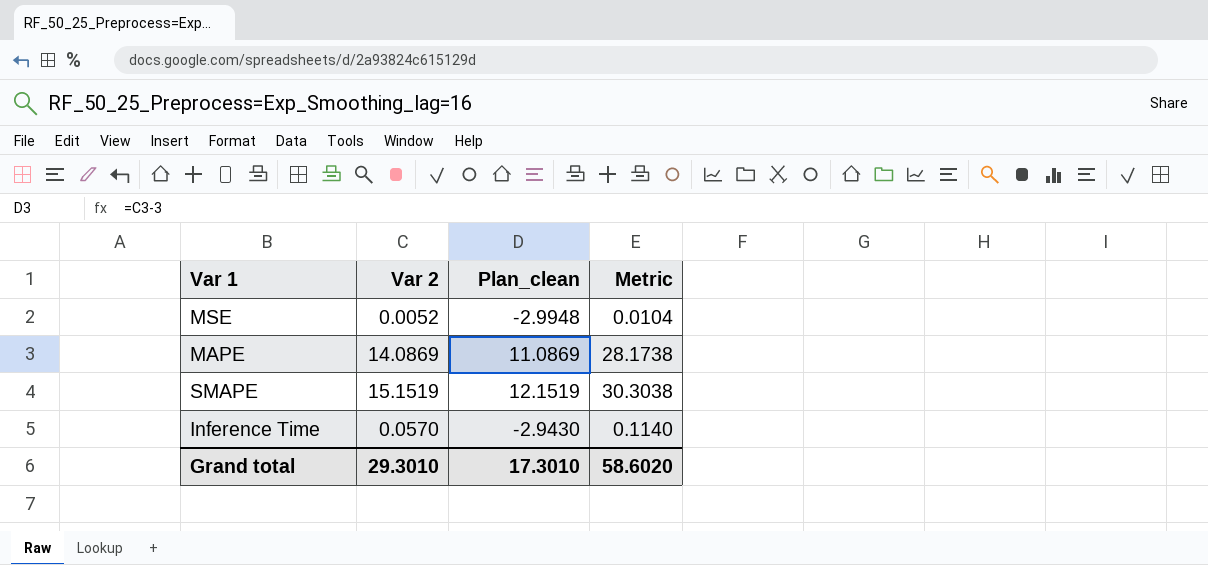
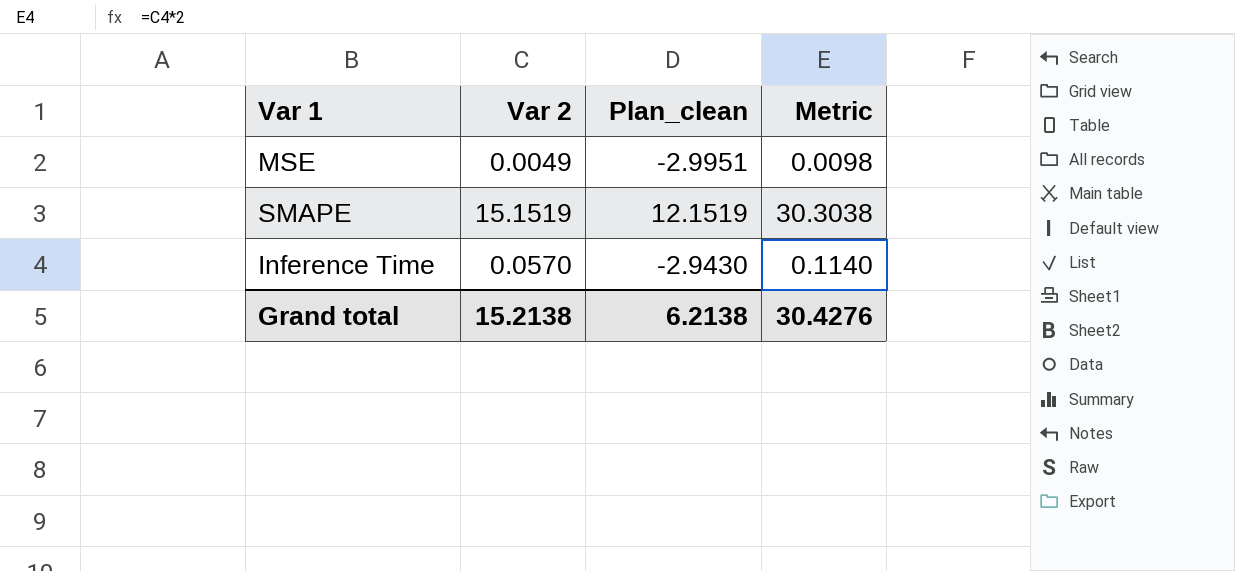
row MAPE: 14.0869 | 11.0869 | 28.1738 -> none
MSE | Var 2: 0.0052 -> 0.0049
MSE | Plan_clean: -2.9948 -> -2.9951
MSE | Metric: 0.0104 -> 0.0098
Grand total | Var 2: 29.3010 -> 15.2138
Grand total | Plan_clean: 17.3010 -> 6.2138
Grand total | Metric: 58.6020 -> 30.4276

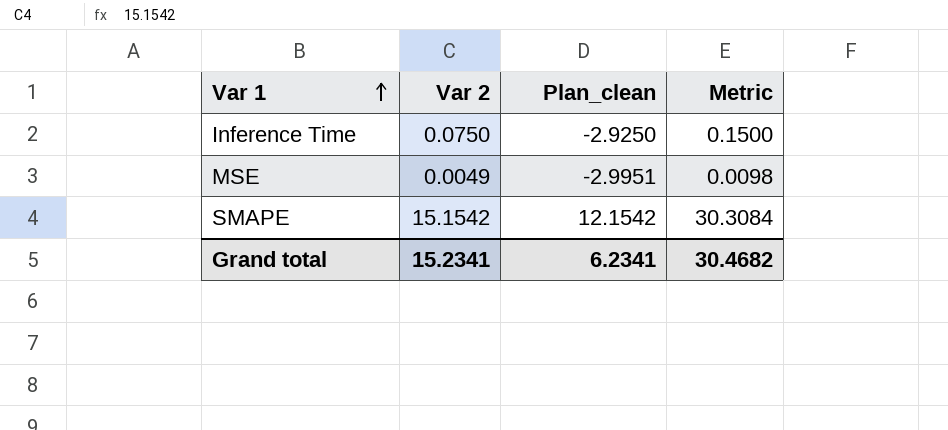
row order: none -> Var 1 ascending
Inference Time | Var 2: 0.0570 -> 0.0750
Inference Time | Plan_clean: -2.9430 -> -2.9250
Inference Time | Metric: 0.1140 -> 0.1500
SMAPE | Var 2: 15.1519 -> 15.1542
SMAPE | Plan_clean: 12.1519 -> 12.1542
SMAPE | Metric: 30.3038 -> 30.3084
Grand total | Var 2: 15.2138 -> 15.2341
Grand total | Plan_clean: 6.2138 -> 6.2341
Grand total | Metric: 30.4276 -> 30.4682

